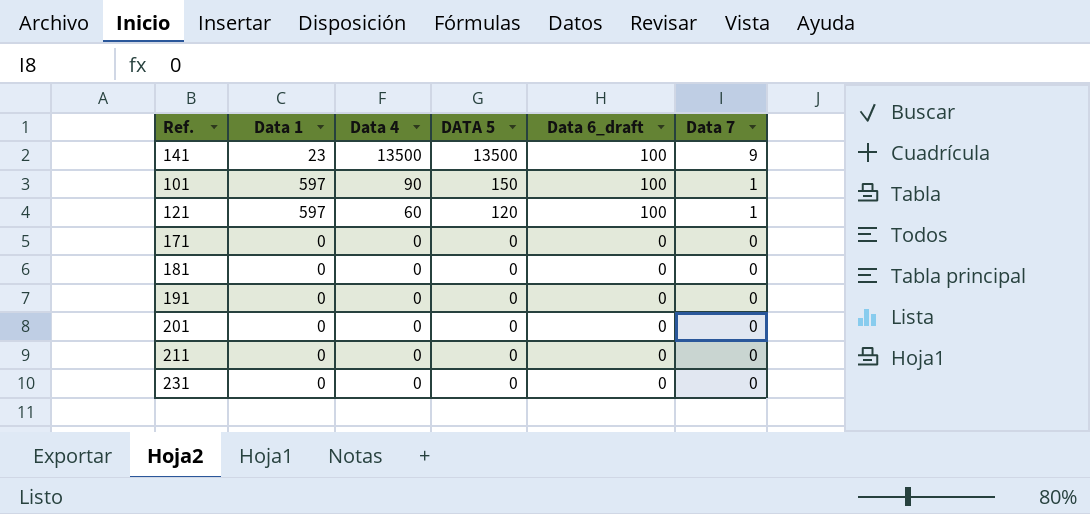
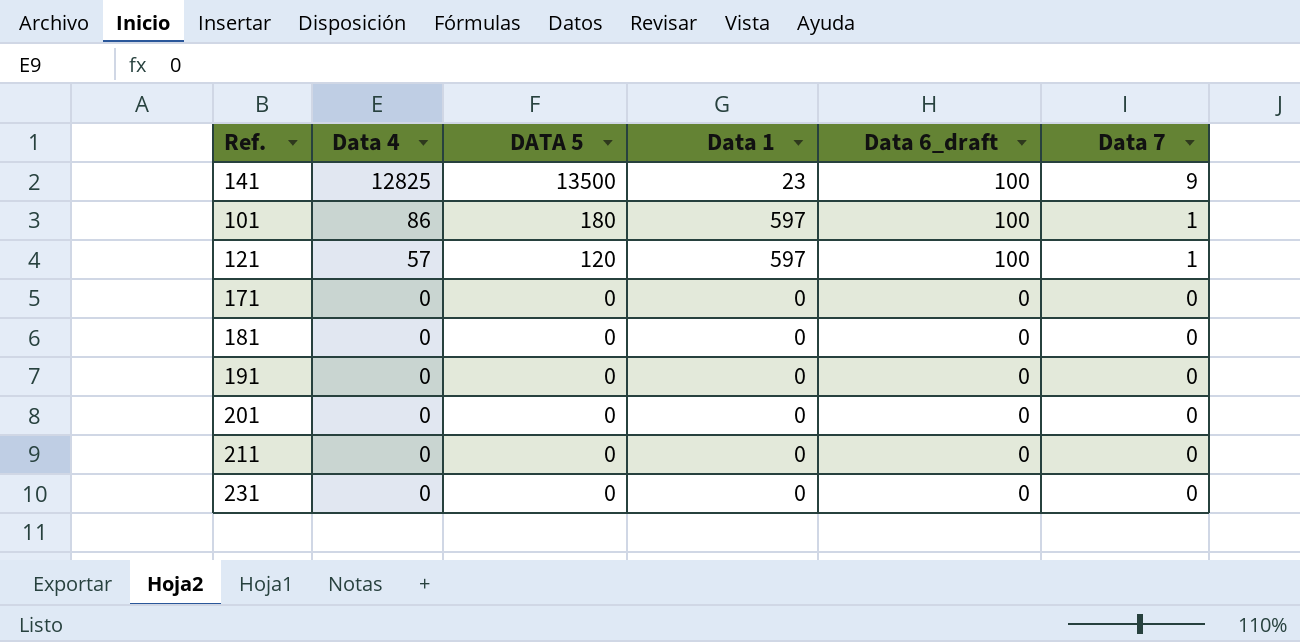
column Data 1 | position: 2 -> 4
141 | Data 4: 13500 -> 12825
101 | Data 4: 90 -> 86
101 | DATA 5: 150 -> 180
121 | Data 4: 60 -> 57

